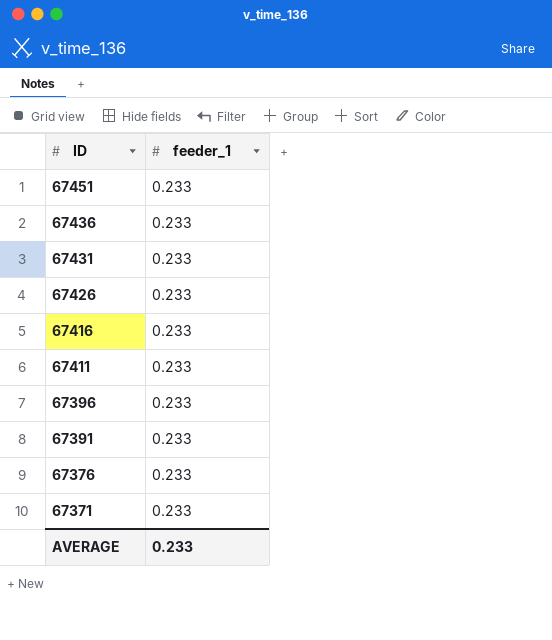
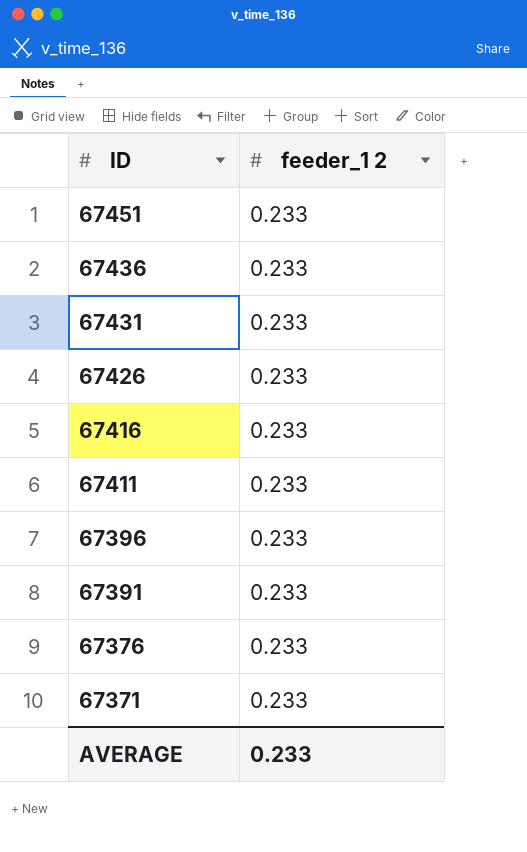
column name: feeder_1 -> feeder_1 2

